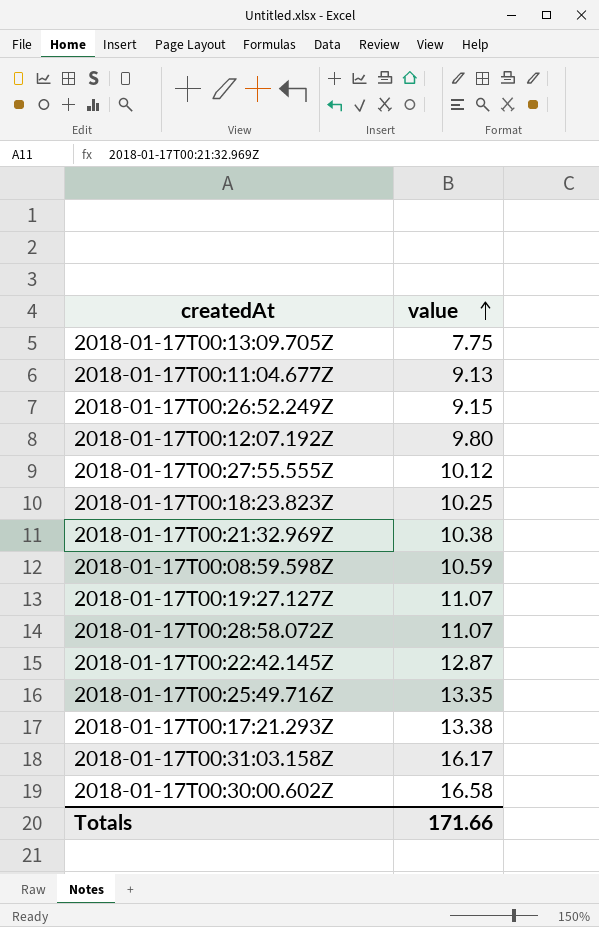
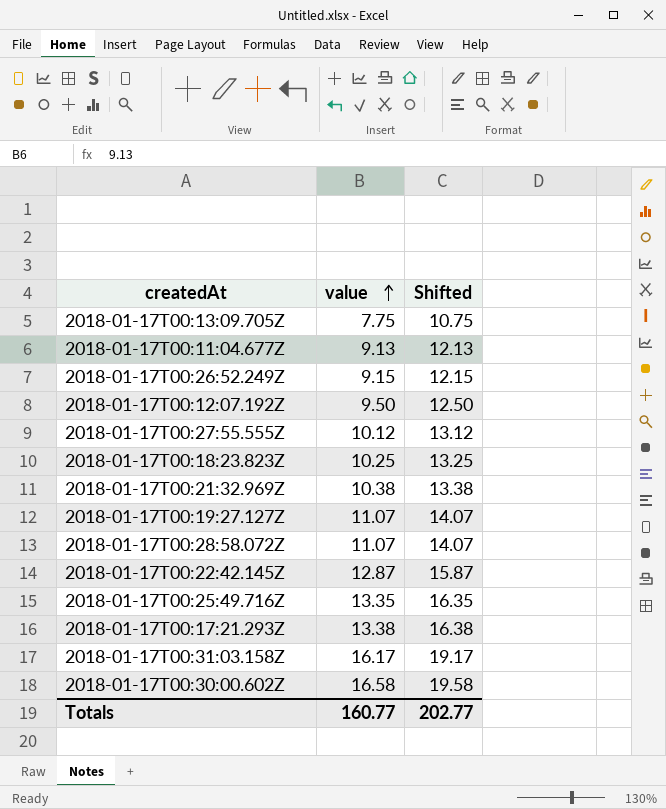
column Shifted | formula: none -> [value] + 3
row 2018-01-17T00:08:59.598Z: 10.59 -> none
2018-01-17T00:12:07.192Z | value: 9.80 -> 9.50
Totals | value: 171.66 -> 160.77

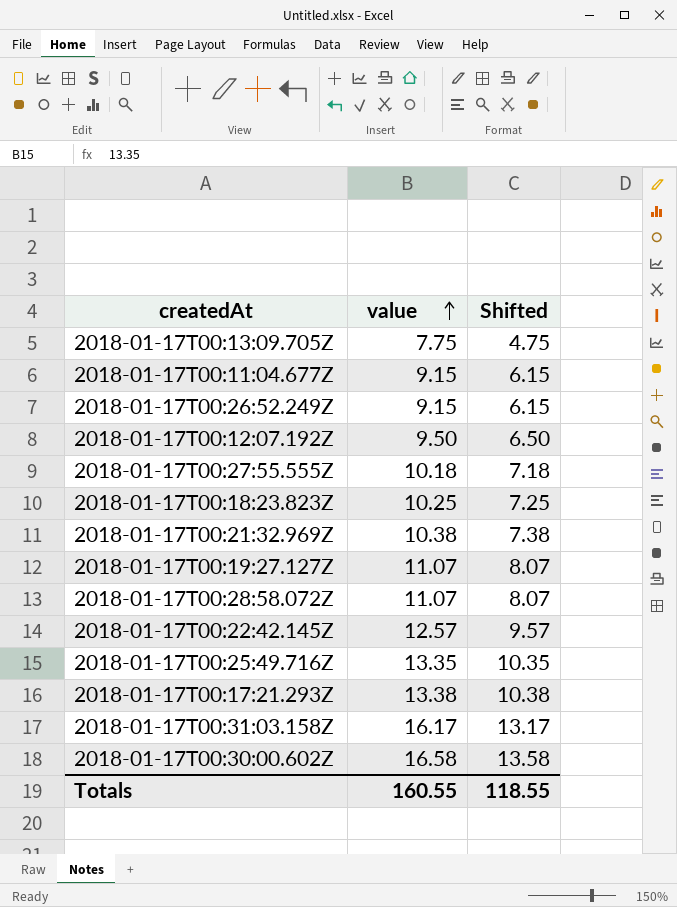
column Shifted | formula: [value] + 3 -> [value] - 3
2018-01-17T00:11:04.677Z | value: 9.13 -> 9.15
2018-01-17T00:27:55.555Z | value: 10.12 -> 10.18
2018-01-17T00:22:42.145Z | value: 12.87 -> 12.57
Totals | value: 160.77 -> 160.55
Totals | Shifted: 202.77 -> 118.55

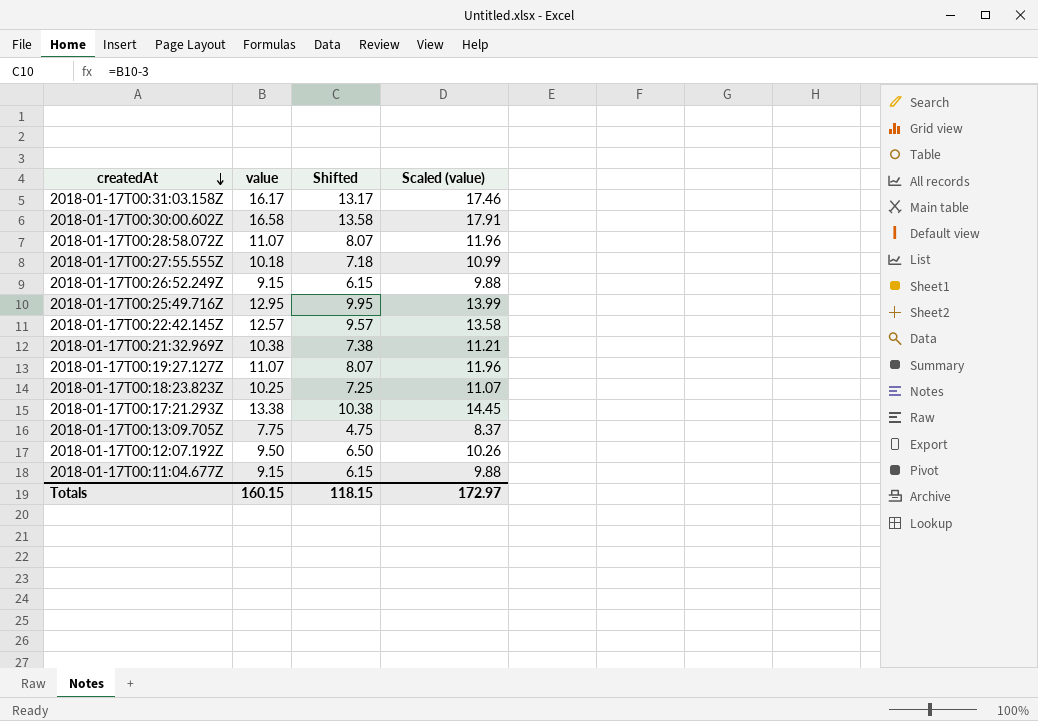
row order: value ascending -> createdAt descending
column Scaled (value) | formula: none -> [value] * 1.08
2018-01-17T00:25:49.716Z | value: 13.35 -> 12.95
2018-01-17T00:25:49.716Z | Shifted: 10.35 -> 9.95
Totals | value: 160.55 -> 160.15
Totals | Shifted: 118.55 -> 118.15

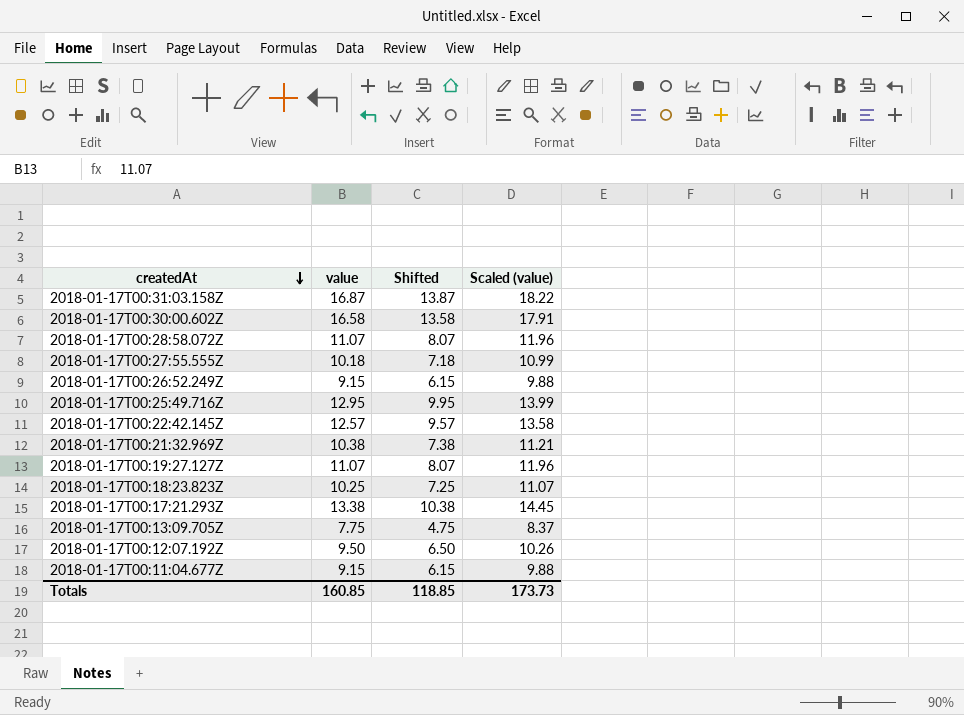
2018-01-17T00:31:03.158Z | value: 16.17 -> 16.87
2018-01-17T00:31:03.158Z | Shifted: 13.17 -> 13.87
2018-01-17T00:31:03.158Z | Scaled (value): 17.46 -> 18.22
Totals | value: 160.15 -> 160.85
Totals | Shifted: 118.15 -> 118.85
Totals | Scaled (value): 172.97 -> 173.73

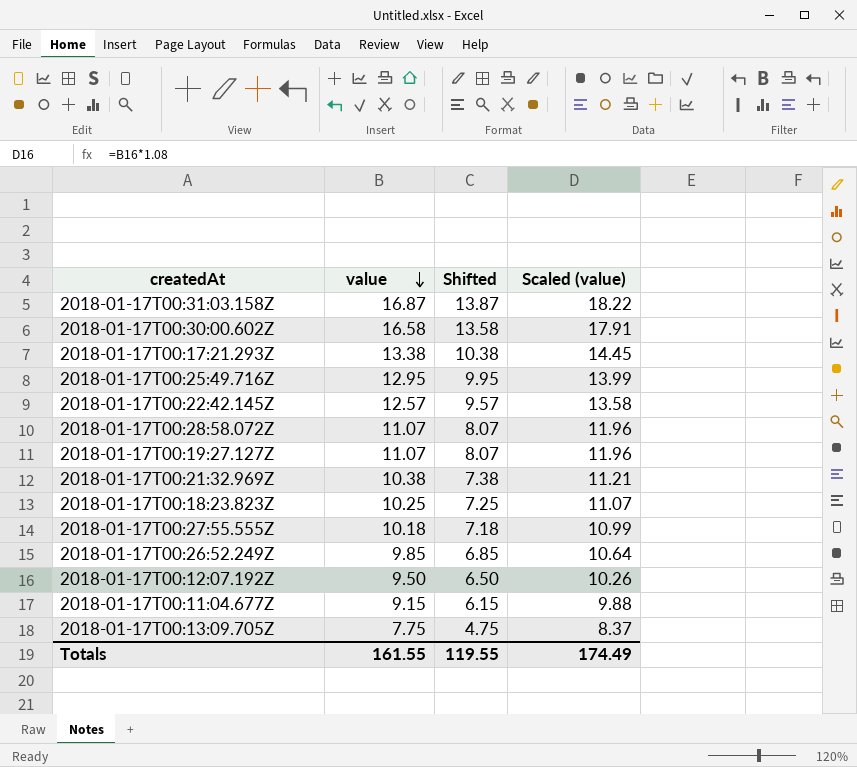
row order: createdAt descending -> value descending
2018-01-17T00:26:52.249Z | value: 9.15 -> 9.85
2018-01-17T00:26:52.249Z | Shifted: 6.15 -> 6.85
2018-01-17T00:26:52.249Z | Scaled (value): 9.88 -> 10.64
Totals | value: 160.85 -> 161.55
Totals | Shifted: 118.85 -> 119.55
Totals | Scaled (value): 173.73 -> 174.49

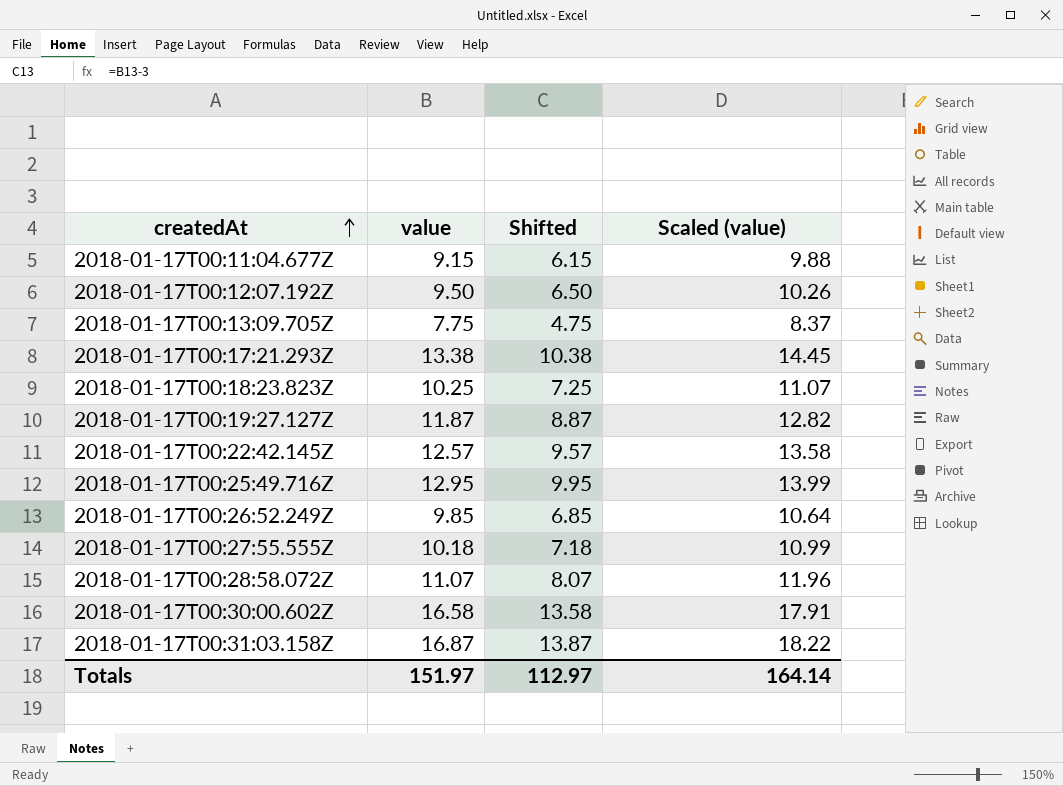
row order: value descending -> createdAt ascending
row 2018-01-17T00:21:32.969Z: 10.38 | 7.38 | 11.21 -> none
2018-01-17T00:19:27.127Z | value: 11.07 -> 11.87
2018-01-17T00:19:27.127Z | Shifted: 8.07 -> 8.87
2018-01-17T00:19:27.127Z | Scaled (value): 11.96 -> 12.82
Totals | value: 161.55 -> 151.97
Totals | Shifted: 119.55 -> 112.97
Totals | Scaled (value): 174.49 -> 164.14

